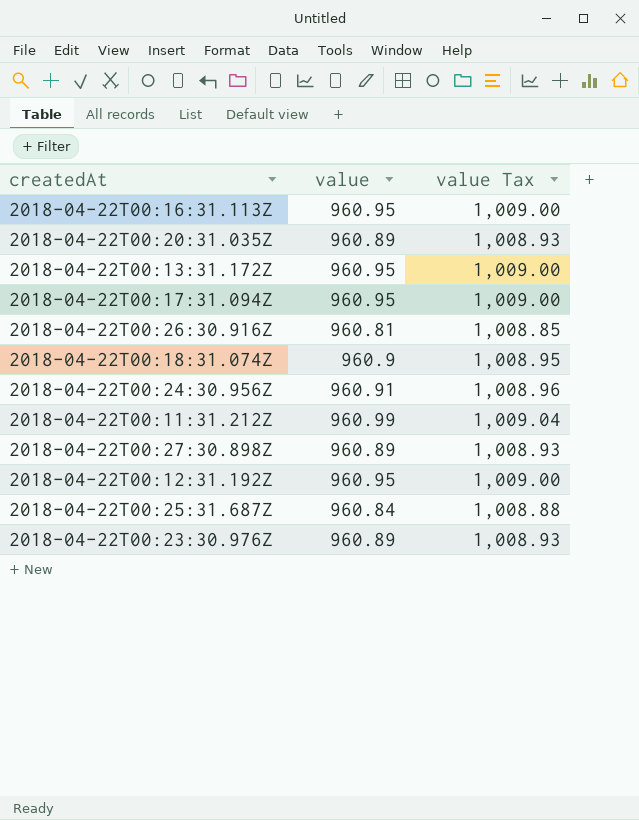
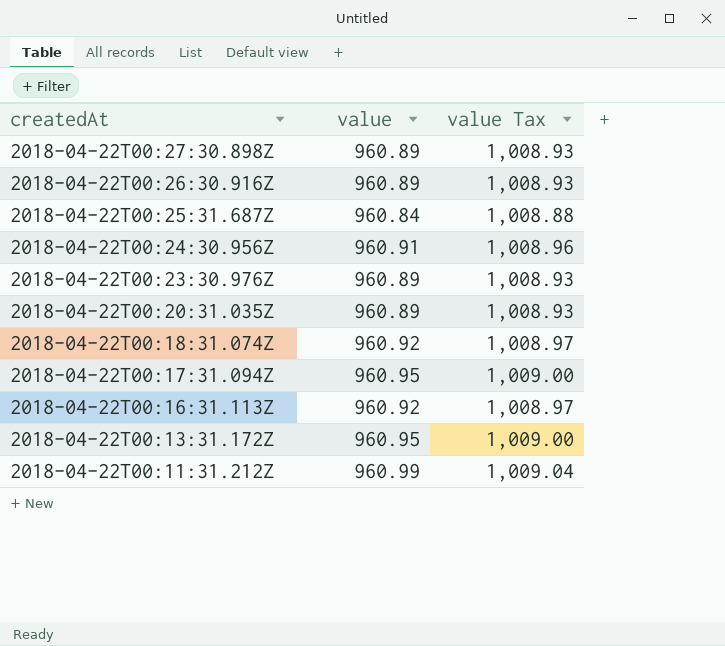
row order: none -> createdAt descending
row 2018-04-22T00:12:31.192Z: 960.95 | 1,009.00 -> none
2018-04-22T00:26:30.916Z | value: 960.81 -> 960.89
2018-04-22T00:26:30.916Z | value Tax: 1,008.85 -> 1,008.93
2018-04-22T00:18:31.074Z | value: 960.9 -> 960.92
2018-04-22T00:18:31.074Z | value Tax: 1,008.95 -> 1,008.97
2018-04-22T00:16:31.113Z | value: 960.95 -> 960.92
2018-04-22T00:16:31.113Z | value Tax: 1,009.00 -> 1,008.97

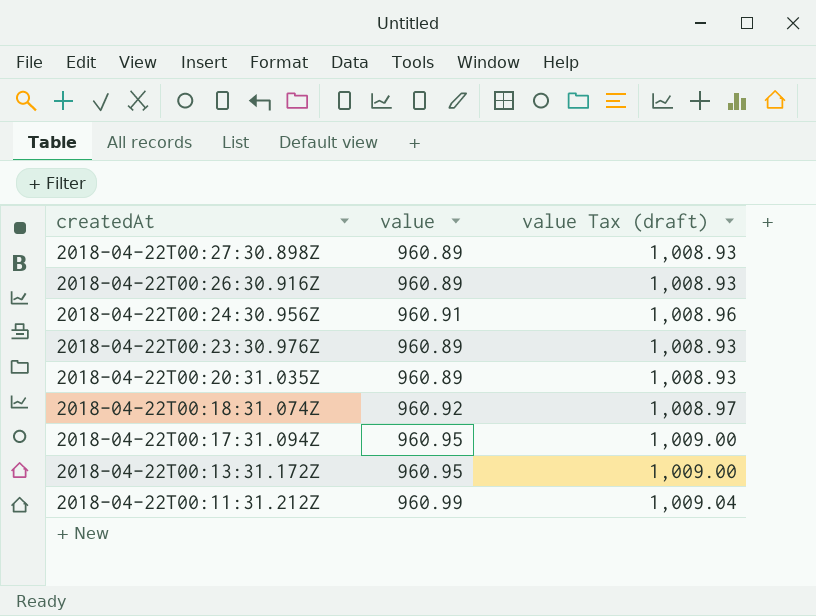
column name: value Tax -> value Tax (draft)
row 2018-04-22T00:25:31.687Z: 960.84 | 1,008.88 -> none
row 2018-04-22T00:16:31.113Z: 960.92 | 1,008.97 -> none

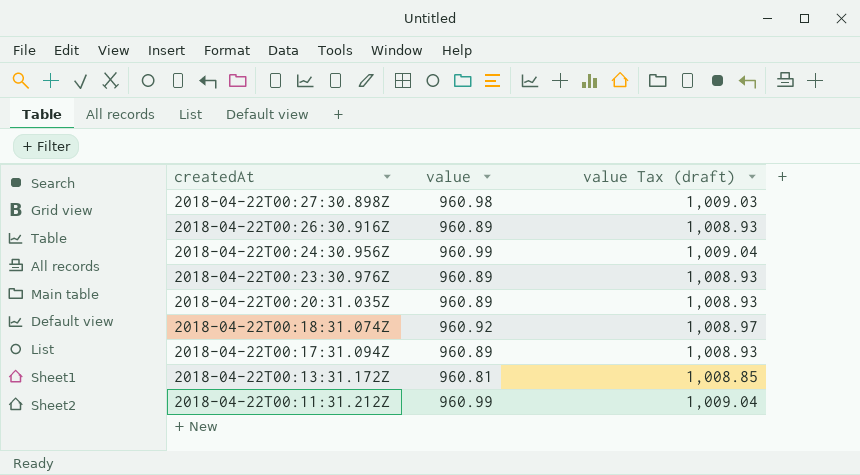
2018-04-22T00:27:30.898Z | value: 960.89 -> 960.98
2018-04-22T00:27:30.898Z | value Tax (draft): 1,008.93 -> 1,009.03
2018-04-22T00:24:30.956Z | value: 960.91 -> 960.99
2018-04-22T00:24:30.956Z | value Tax (draft): 1,008.96 -> 1,009.04
2018-04-22T00:17:31.094Z | value: 960.95 -> 960.89
2018-04-22T00:17:31.094Z | value Tax (draft): 1,009.00 -> 1,008.93
2018-04-22T00:13:31.172Z | value: 960.95 -> 960.81
2018-04-22T00:13:31.172Z | value Tax (draft): 1,009.00 -> 1,008.85

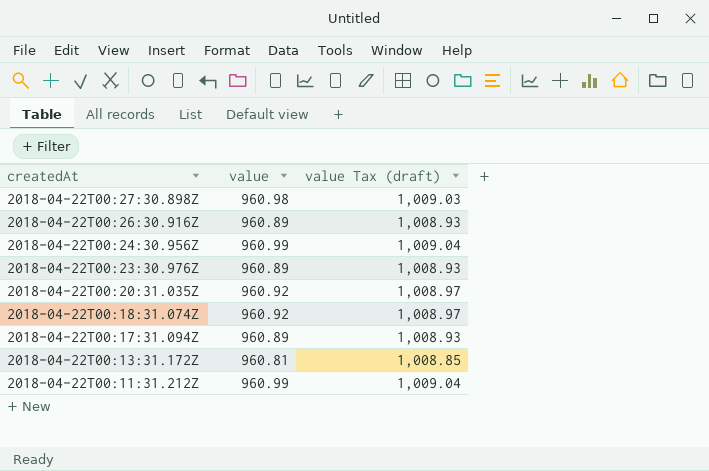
2018-04-22T00:20:31.035Z | value: 960.89 -> 960.92
2018-04-22T00:20:31.035Z | value Tax (draft): 1,008.93 -> 1,008.97

